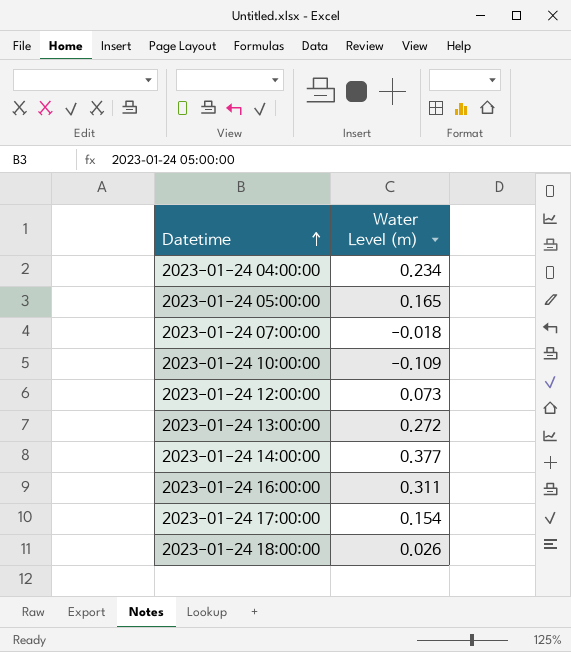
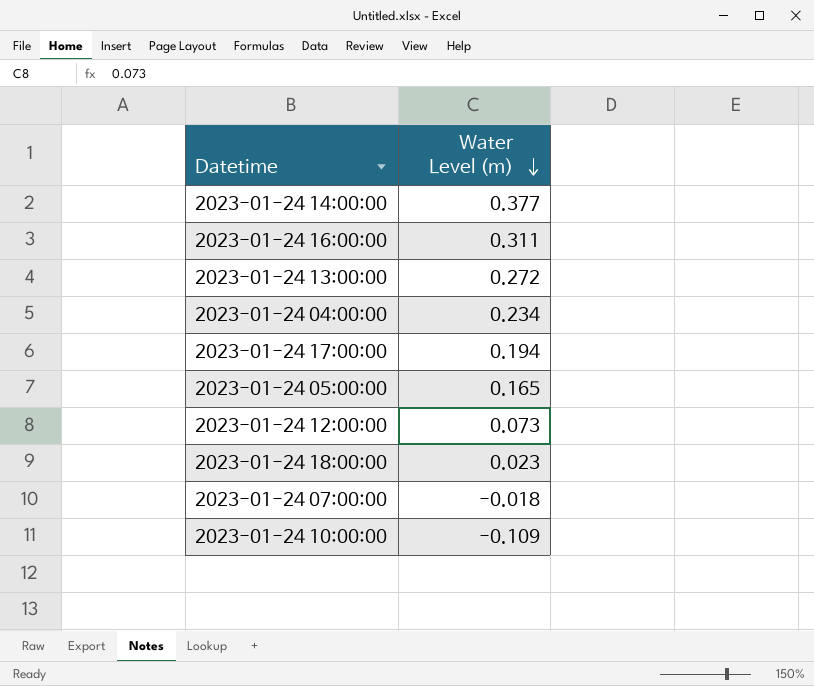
row order: Datetime ascending -> Water Level (m) descending
2023-01-24 17:00:00 | Water Level (m): 0.154 -> 0.194
2023-01-24 18:00:00 | Water Level (m): 0.026 -> 0.023

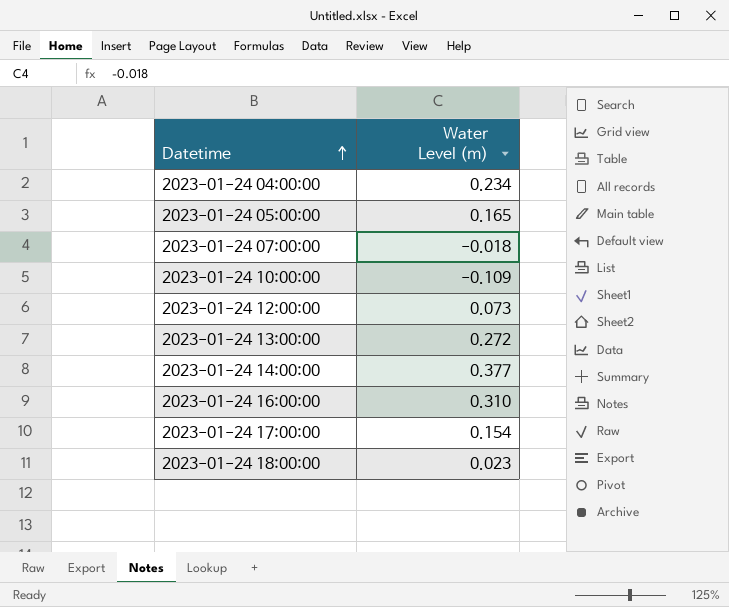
row order: Water Level (m) descending -> Datetime ascending
2023-01-24 16:00:00 | Water Level (m): 0.311 -> 0.310
2023-01-24 17:00:00 | Water Level (m): 0.194 -> 0.154

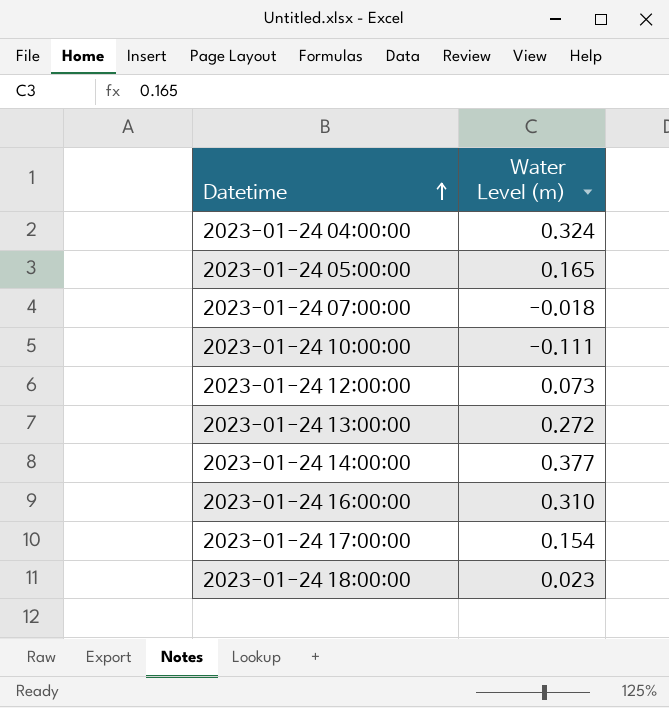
2023-01-24 04:00:00 | Water Level (m): 0.234 -> 0.324
2023-01-24 10:00:00 | Water Level (m): -0.109 -> -0.111

